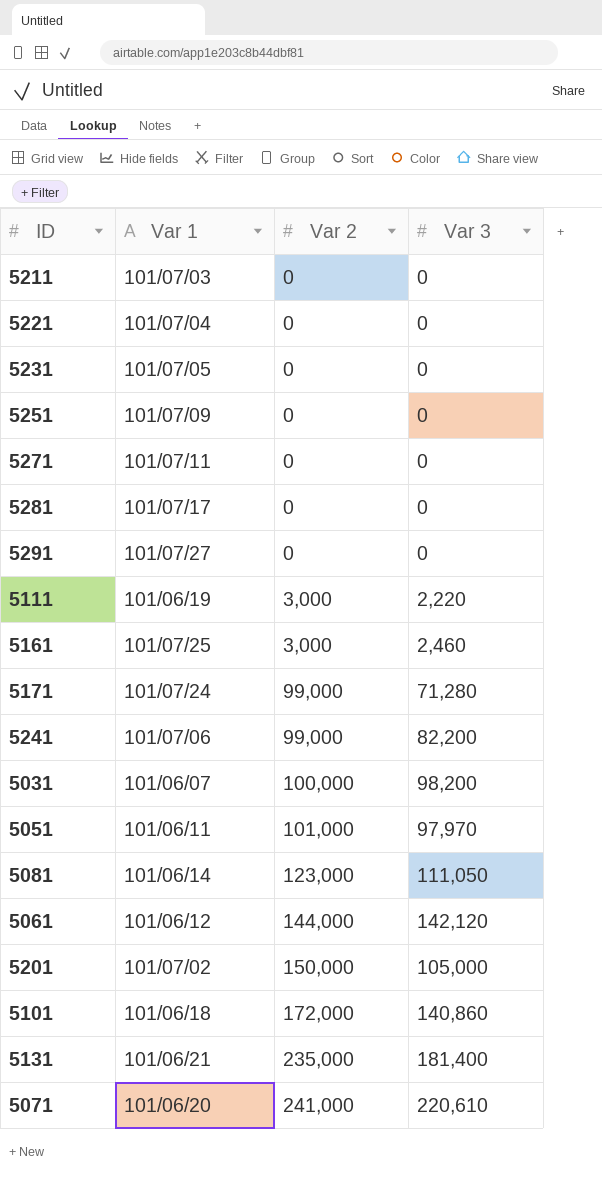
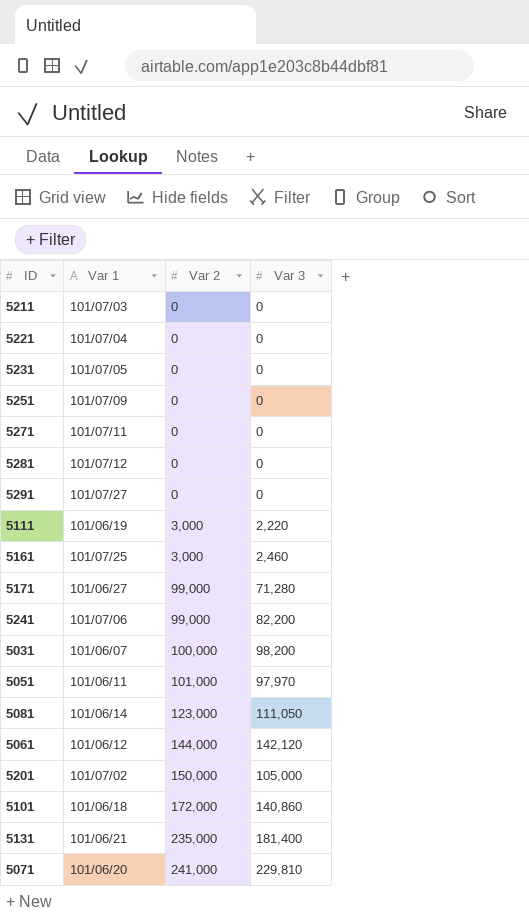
5281 | Var 1: 101/07/17 -> 101/07/12
5171 | Var 1: 101/07/24 -> 101/06/27
5071 | Var 3: 220,610 -> 229,810

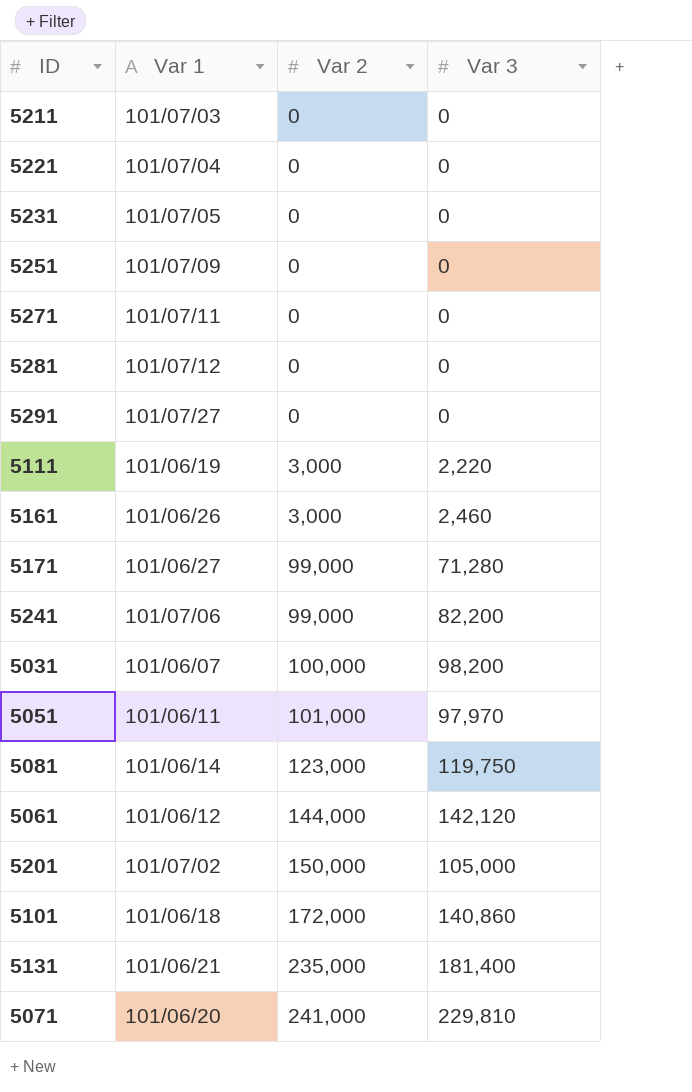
5161 | Var 1: 101/07/25 -> 101/06/26
5081 | Var 3: 111,050 -> 119,750

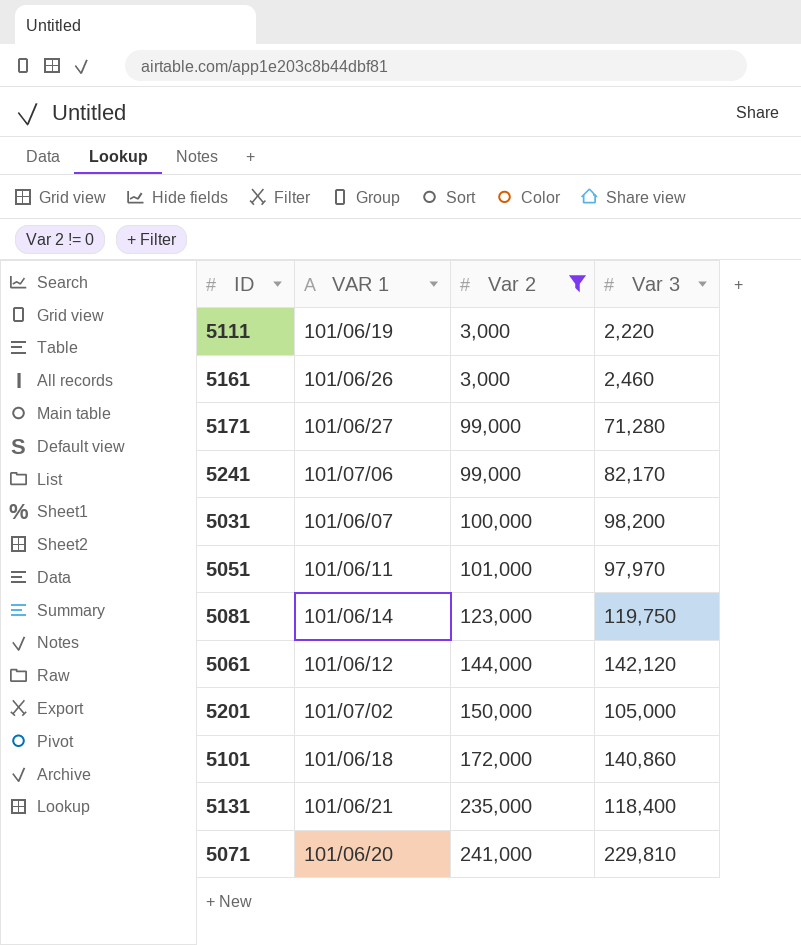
filter: none -> Var 2 != 0
column name: Var 1 -> VAR 1
5241 | Var 3: 82,200 -> 82,170
5131 | Var 3: 181,400 -> 118,400

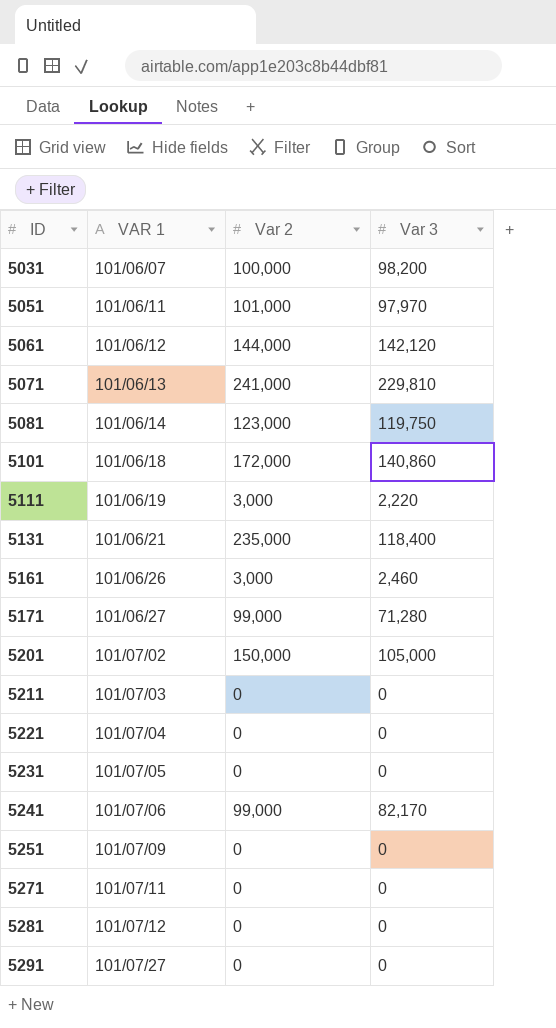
filter: Var 2 != 0 -> none
row order: Var 2 ascending -> ID ascending
5071 | VAR 1: 101/06/20 -> 101/06/13

